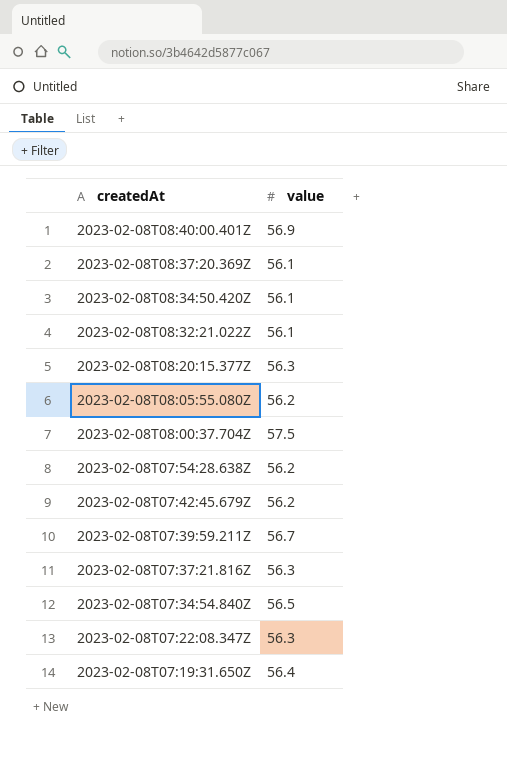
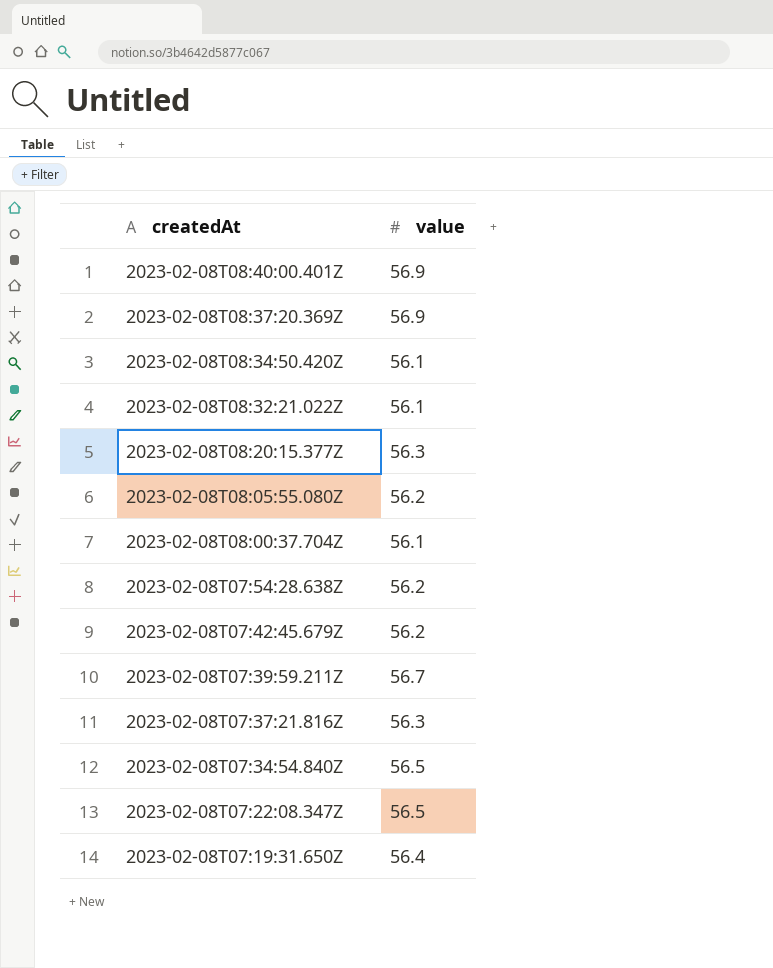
2023-02-08T08:37:20.369Z | value: 56.1 -> 56.9
2023-02-08T08:00:37.704Z | value: 57.5 -> 56.1
2023-02-08T07:22:08.347Z | value: 56.3 -> 56.5

